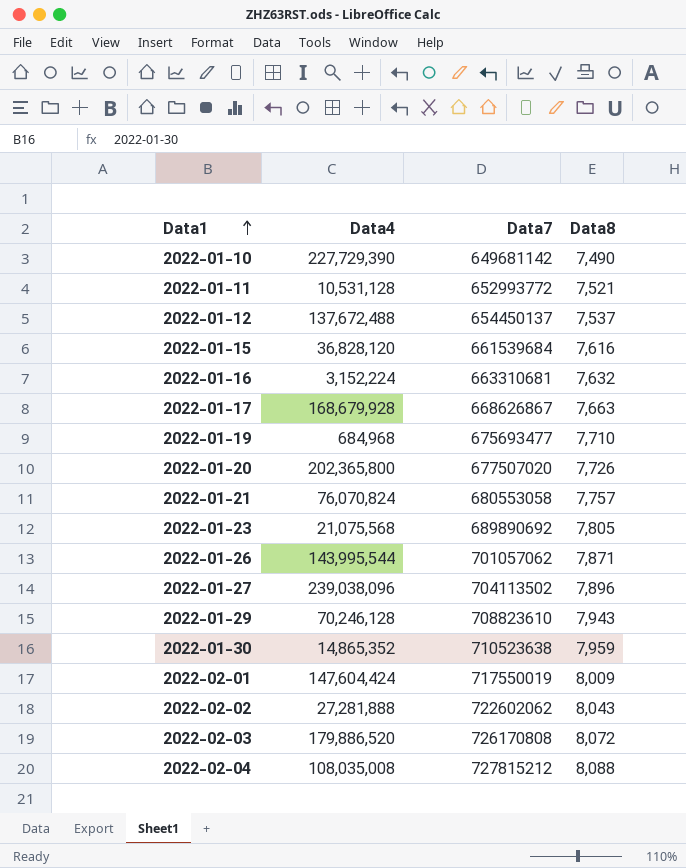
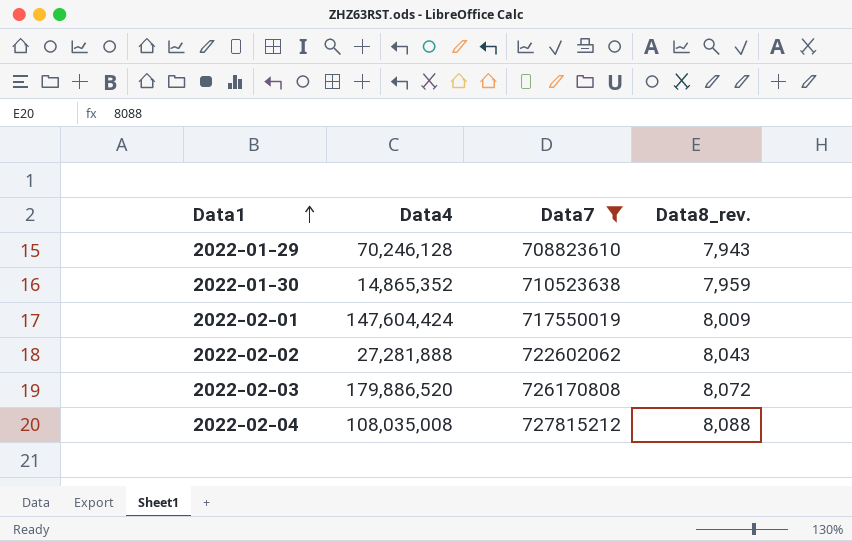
filter: none -> Data7 >= 708823610
column name: Data8 -> Data8_rev.

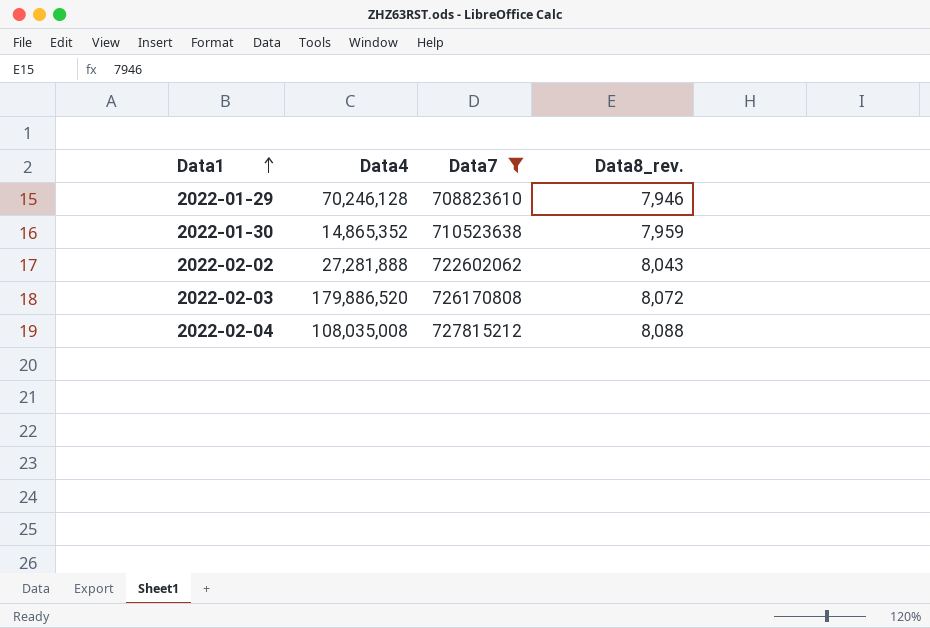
row 2022-02-01: 147,604,424 | 717550019 | 8,009 -> none
2022-01-29 | Data8_rev.: 7,943 -> 7,946

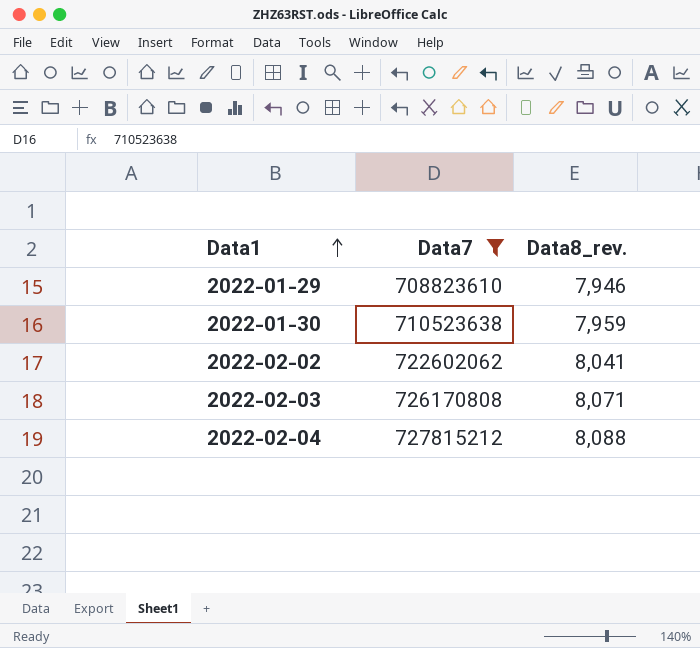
column Data4 | position: 2 -> none
2022-02-02 | Data8_rev.: 8,043 -> 8,041
2022-02-03 | Data8_rev.: 8,072 -> 8,071

